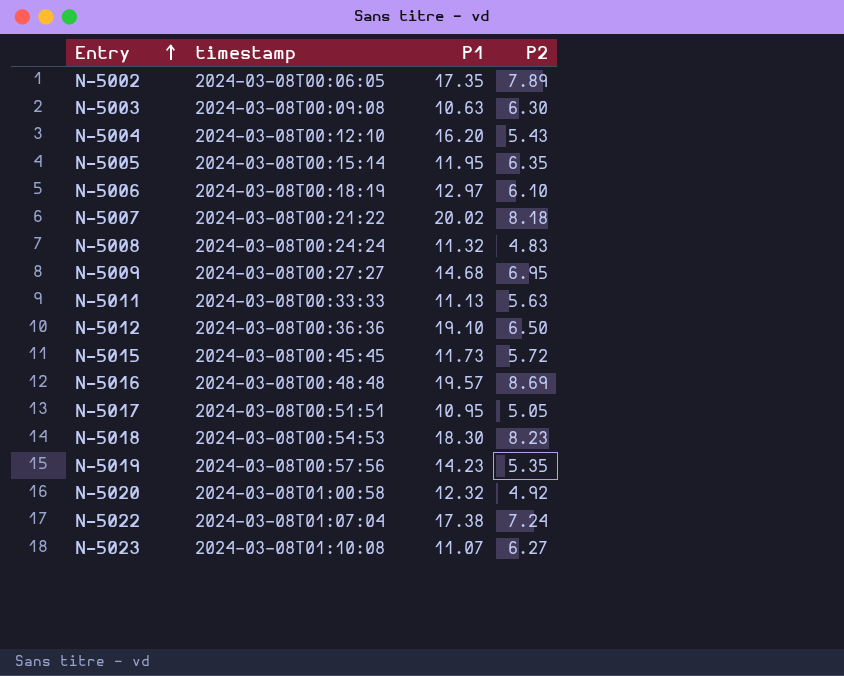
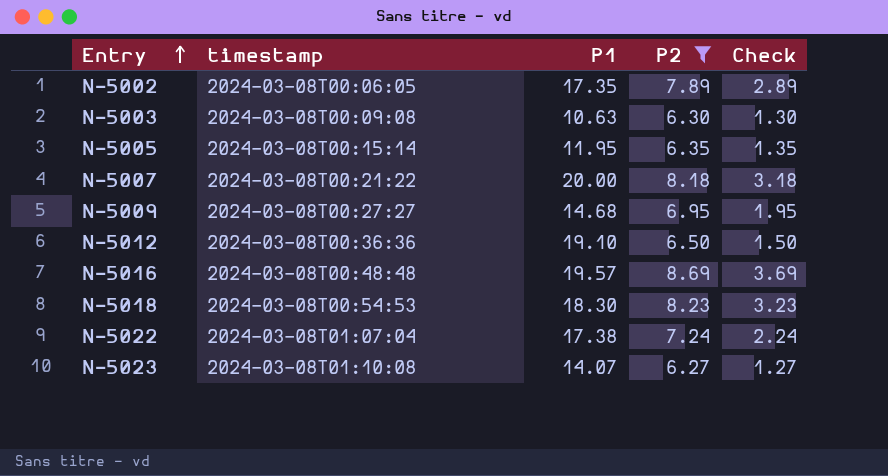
filter: none -> P2 >= 6.27
column Check | formula: none -> [P2] - 5
N-5007 | P1: 20.02 -> 20.00
N-5023 | P1: 11.07 -> 14.07

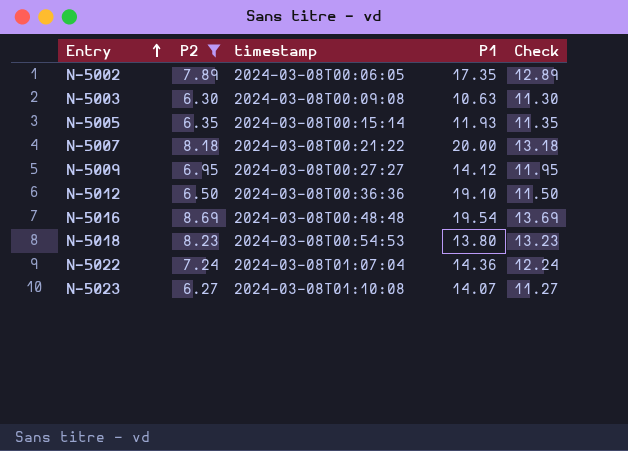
column P2 | position: 4 -> 2
column Check | formula: [P2] - 5 -> [P2] + 5
N-5005 | P1: 11.95 -> 11.93
N-5009 | P1: 14.68 -> 14.12
N-5016 | P1: 19.57 -> 19.54
N-5018 | P1: 18.30 -> 13.80
N-5022 | P1: 17.38 -> 14.36

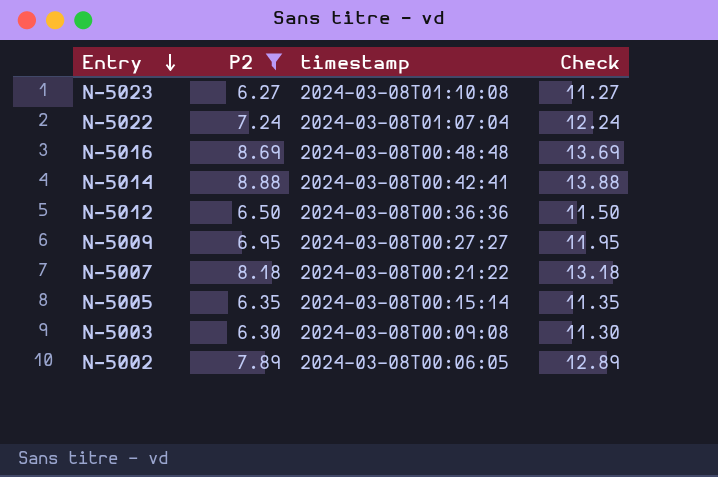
row order: Entry ascending -> Entry descending
column P1 | position: 4 -> none
row N-5018: 8.23 | 2024-03-08T00:54:53 | 13.80 | 13.23 -> none
row N-5014: none -> 8.88 | 2024-03-08T00:42:41 | 13.88

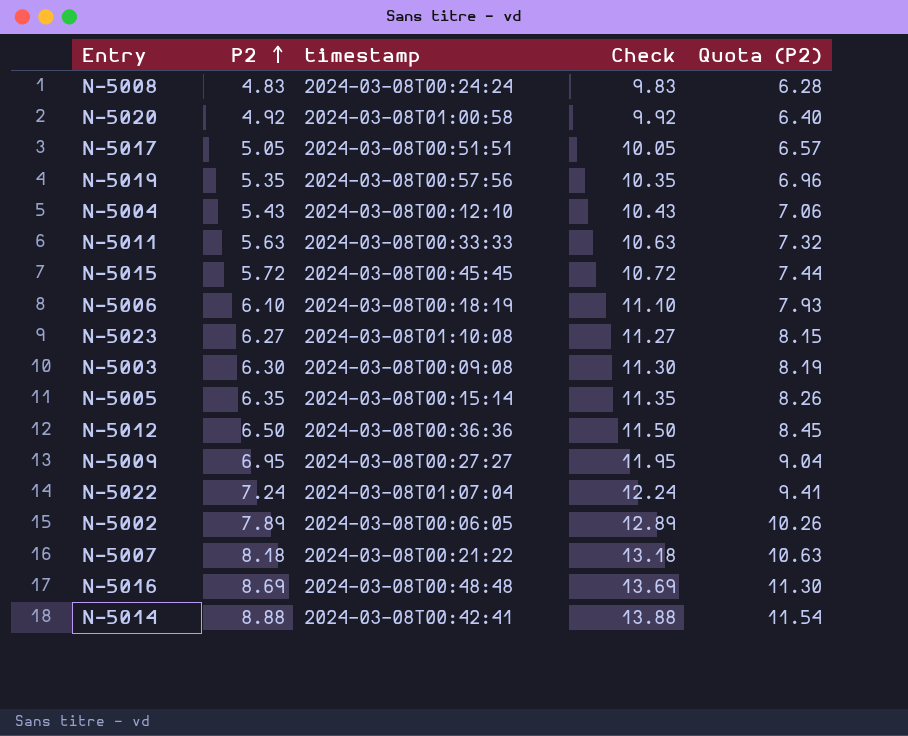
filter: P2 >= 6.27 -> none
row order: Entry descending -> P2 ascending
column Quota (P2) | formula: none -> [P2] * 1.3

